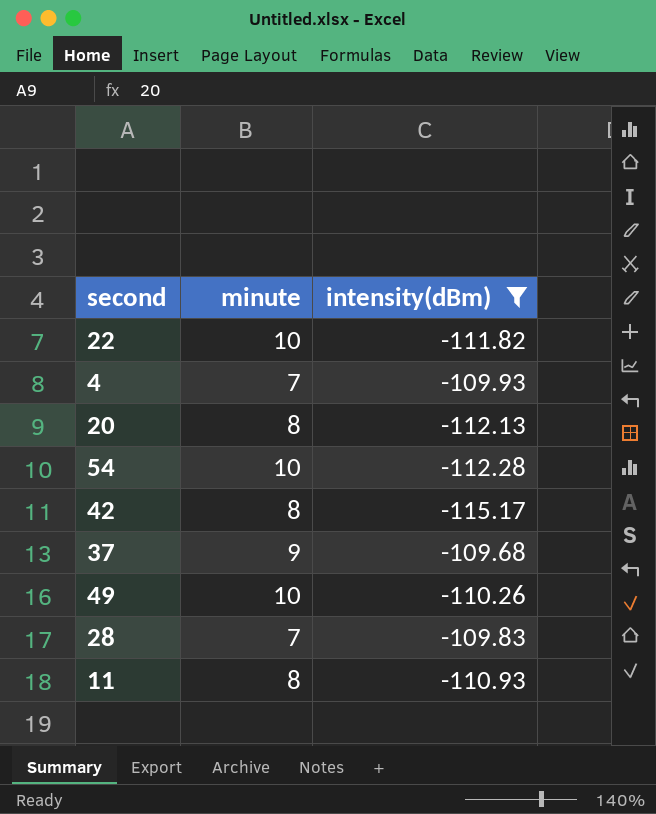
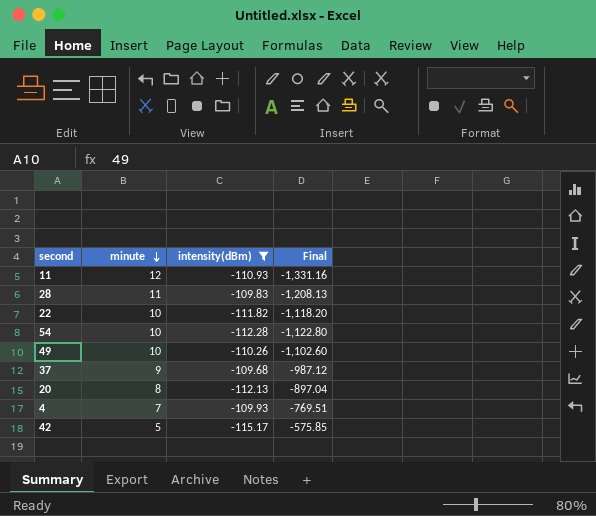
row order: none -> minute descending
column Final | formula: none -> [minute] * [intensity(dBm)]
11 | minute: 8 -> 12
28 | minute: 7 -> 11
42 | minute: 8 -> 5

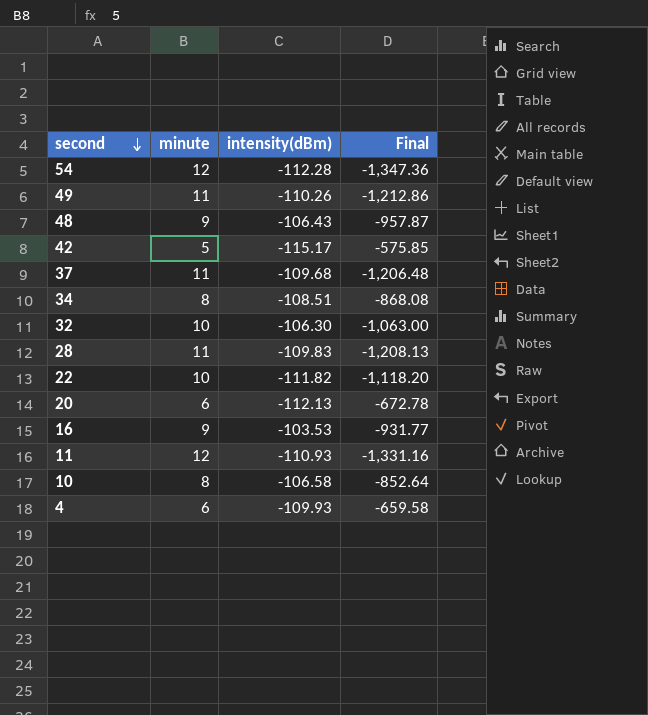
filter: intensity(dBm) <= -109.68 -> none
row order: minute descending -> second descending
54 | minute: 10 -> 12
54 | Final: -1,122.80 -> -1,347.36
49 | minute: 10 -> 11
49 | Final: -1,102.60 -> -1,212.86
37 | minute: 9 -> 11
37 | Final: -987.12 -> -1,206.48
20 | minute: 8 -> 6
20 | Final: -897.04 -> -672.78
4 | minute: 7 -> 6
4 | Final: -769.51 -> -659.58

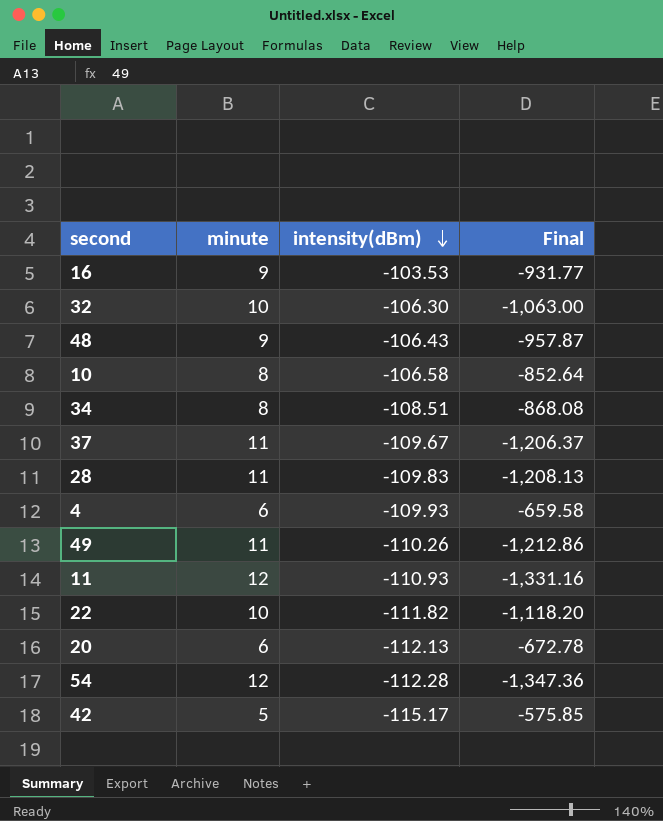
row order: second descending -> intensity(dBm) descending
37 | intensity(dBm): -109.68 -> -109.67
37 | Final: -1,206.48 -> -1,206.37

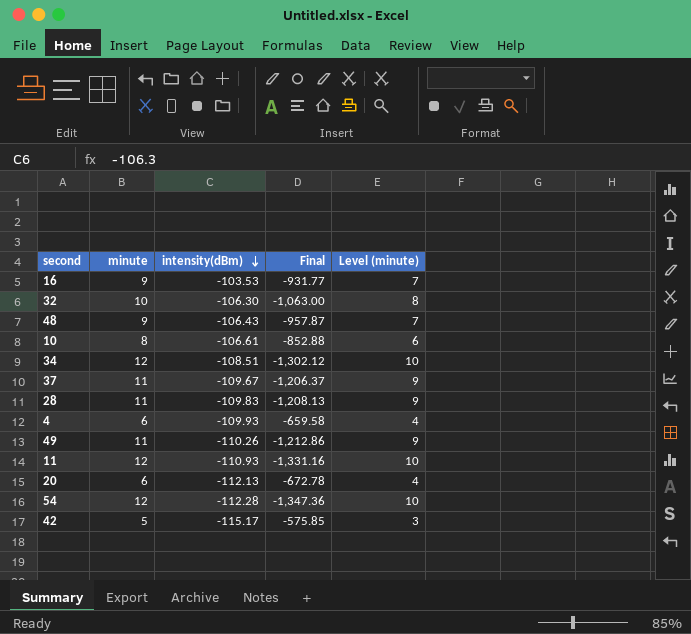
column Level (minute) | formula: none -> [minute] - 2
row 22: 10 | -111.82 | -1,118.20 -> none
10 | intensity(dBm): -106.58 -> -106.61
10 | Final: -852.64 -> -852.88
34 | minute: 8 -> 12
34 | Final: -868.08 -> -1,302.12

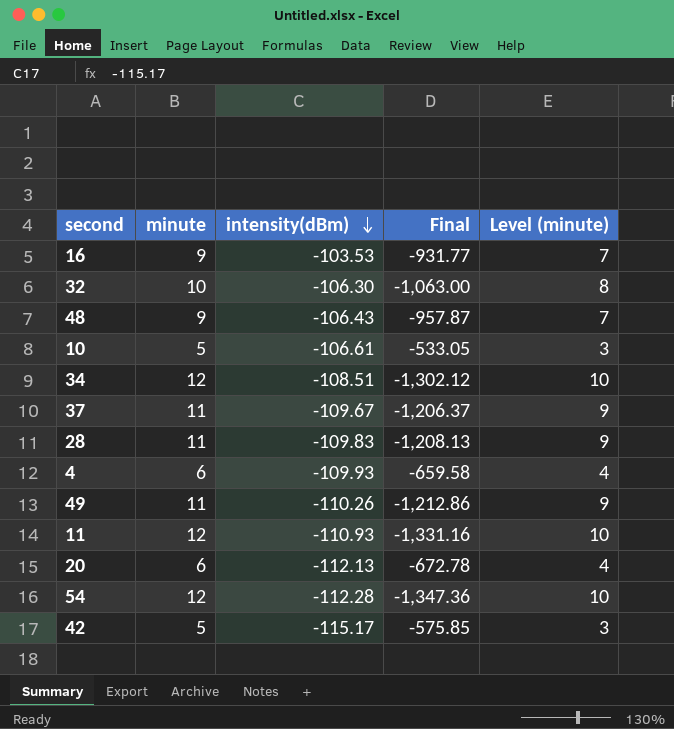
10 | minute: 8 -> 5
10 | Final: -852.88 -> -533.05
10 | Level (minute): 6 -> 3

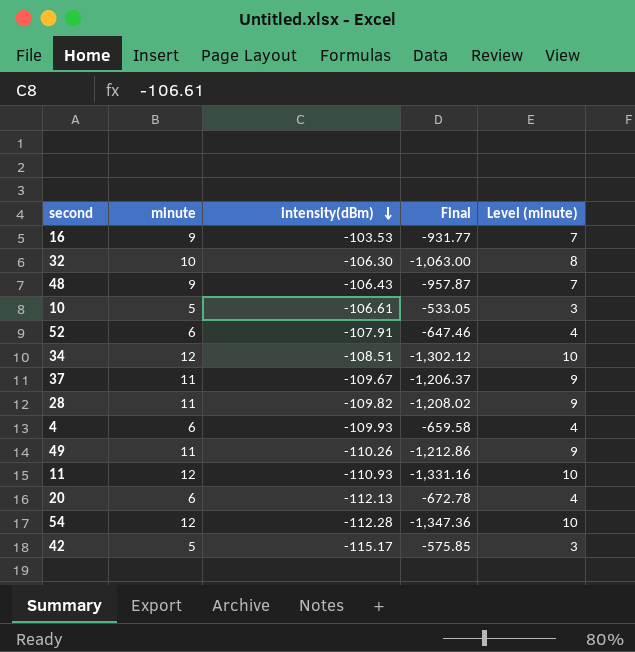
row 52: none -> 6 | -107.91 | -647.46 | 4
28 | intensity(dBm): -109.83 -> -109.82
28 | Final: -1,208.13 -> -1,208.02

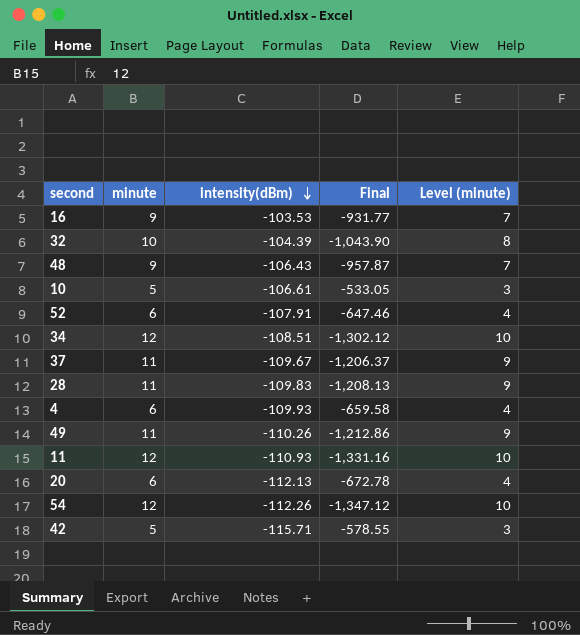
32 | intensity(dBm): -106.30 -> -104.39
32 | Final: -1,063.00 -> -1,043.90
28 | intensity(dBm): -109.82 -> -109.83
28 | Final: -1,208.02 -> -1,208.13
54 | intensity(dBm): -112.28 -> -112.26
54 | Final: -1,347.36 -> -1,347.12
42 | intensity(dBm): -115.17 -> -115.71
42 | Final: -575.85 -> -578.55

